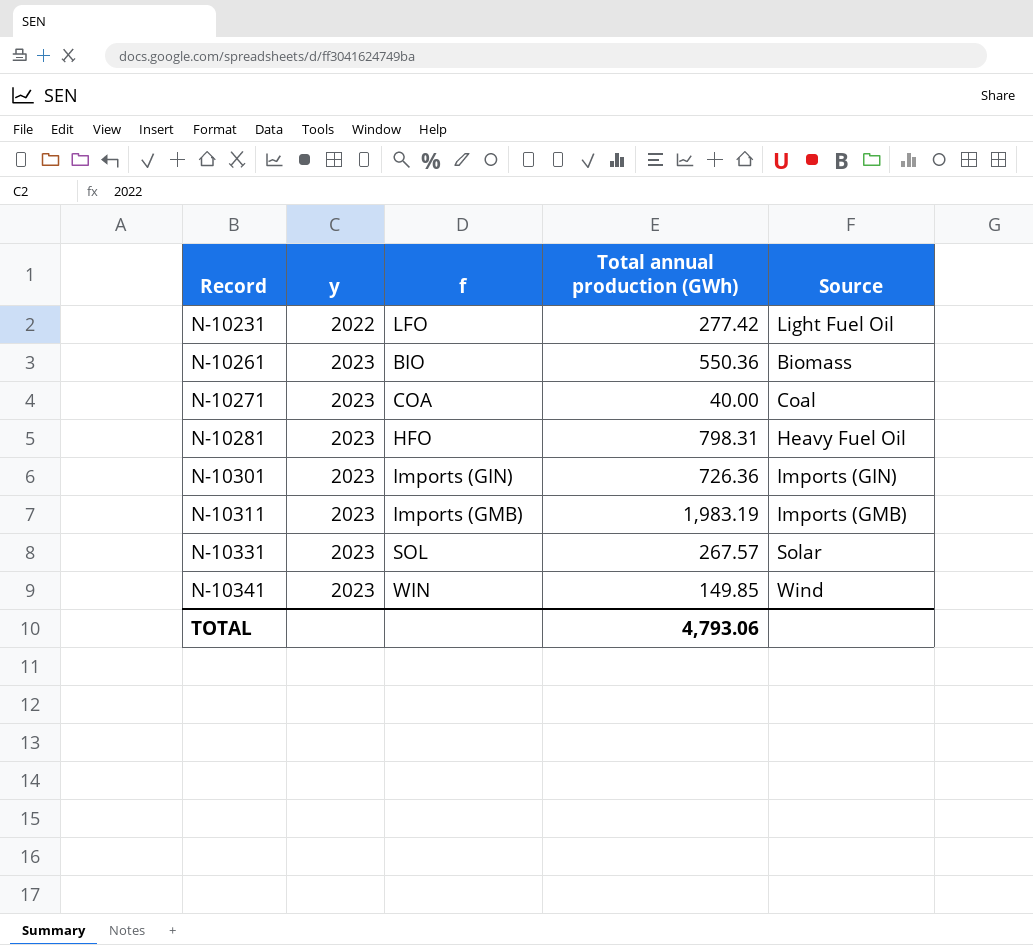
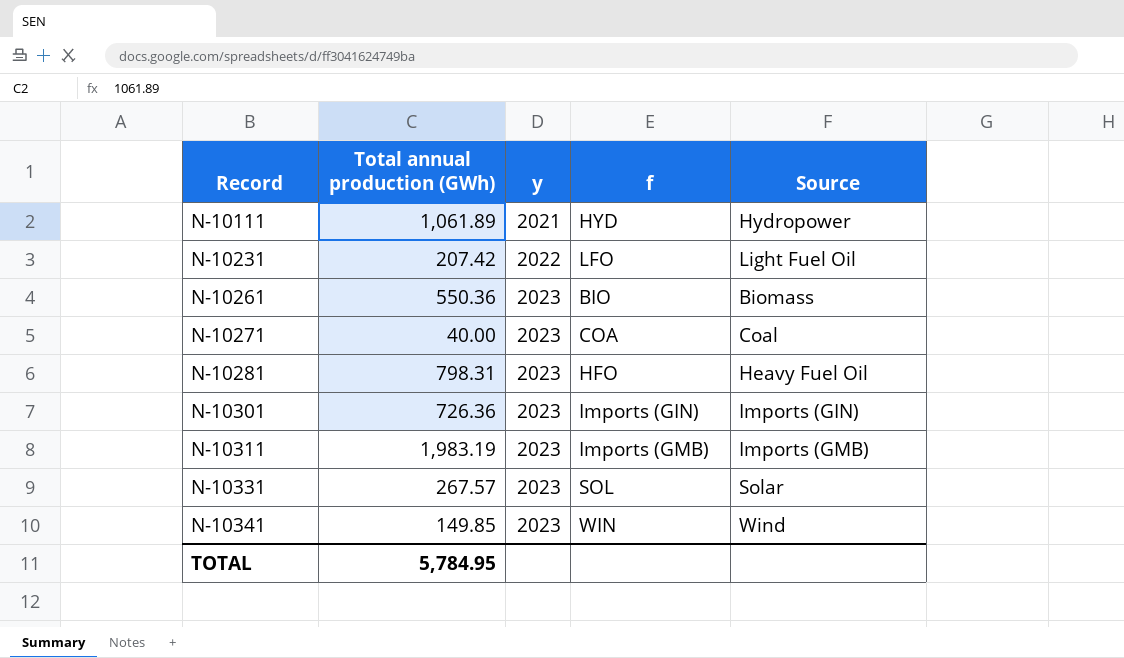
column Total annual production (GWh) | position: 4 -> 2
row N-10111: none -> 1,061.89 | 2021 | HYD | Hydropower
N-10231 | Total annual production (GWh): 277.42 -> 207.42
TOTAL | Total annual production (GWh): 4,793.06 -> 5,784.95

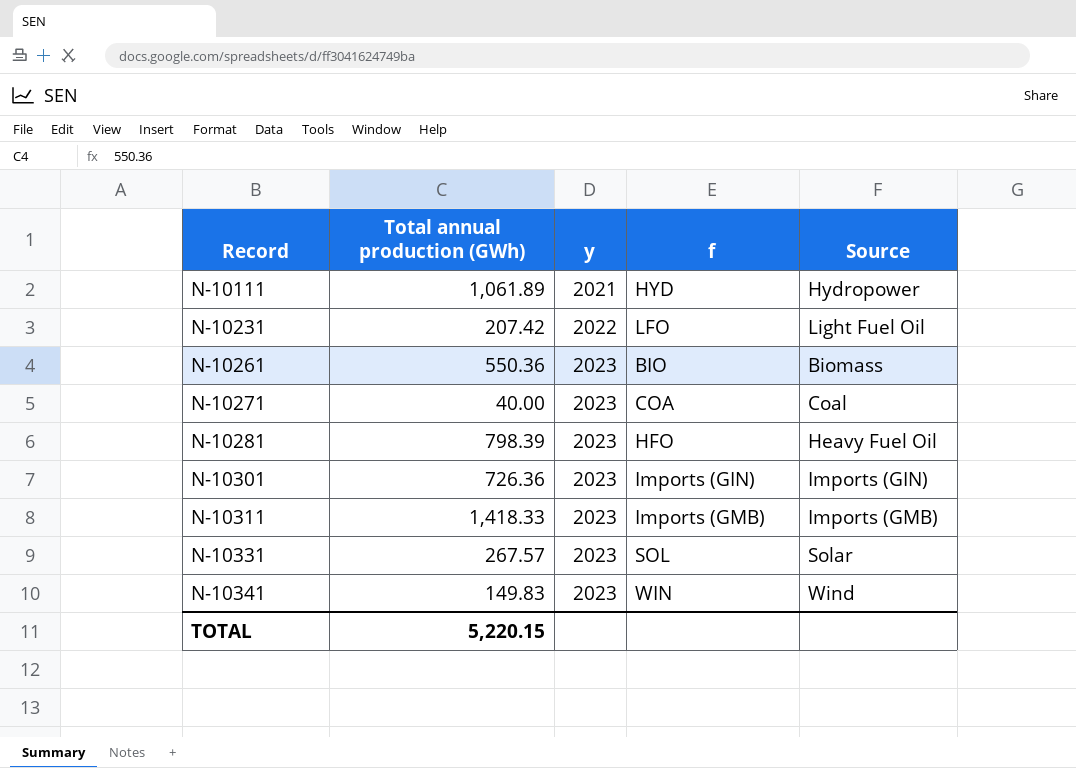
N-10281 | Total annual production (GWh): 798.31 -> 798.39
N-10311 | Total annual production (GWh): 1,983.19 -> 1,418.33
N-10341 | Total annual production (GWh): 149.85 -> 149.83
TOTAL | Total annual production (GWh): 5,784.95 -> 5,220.15

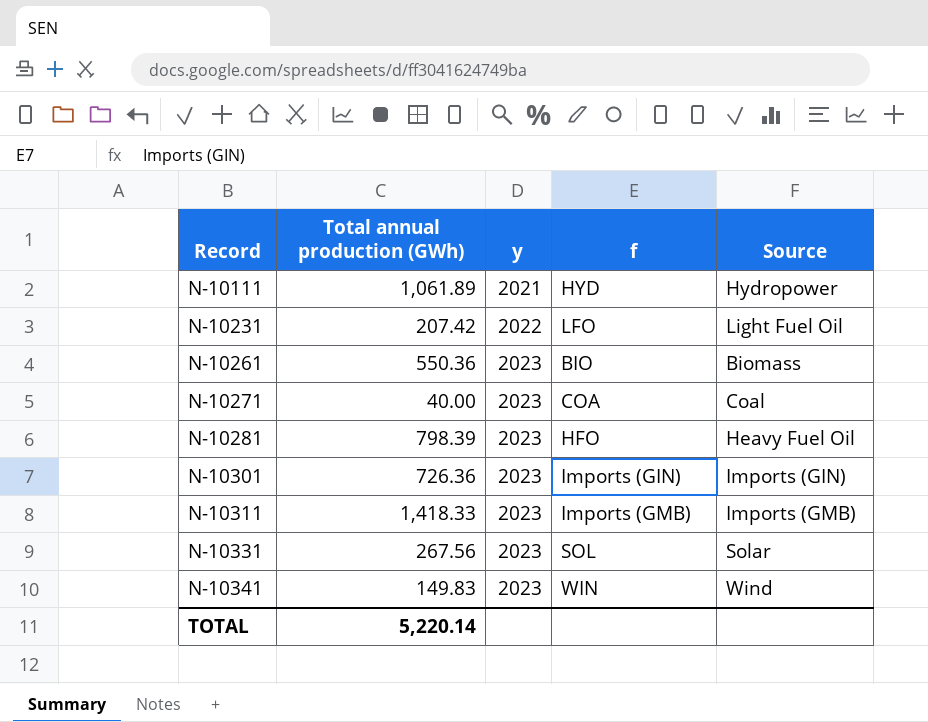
N-10331 | Total annual production (GWh): 267.57 -> 267.56
TOTAL | Total annual production (GWh): 5,220.15 -> 5,220.14

